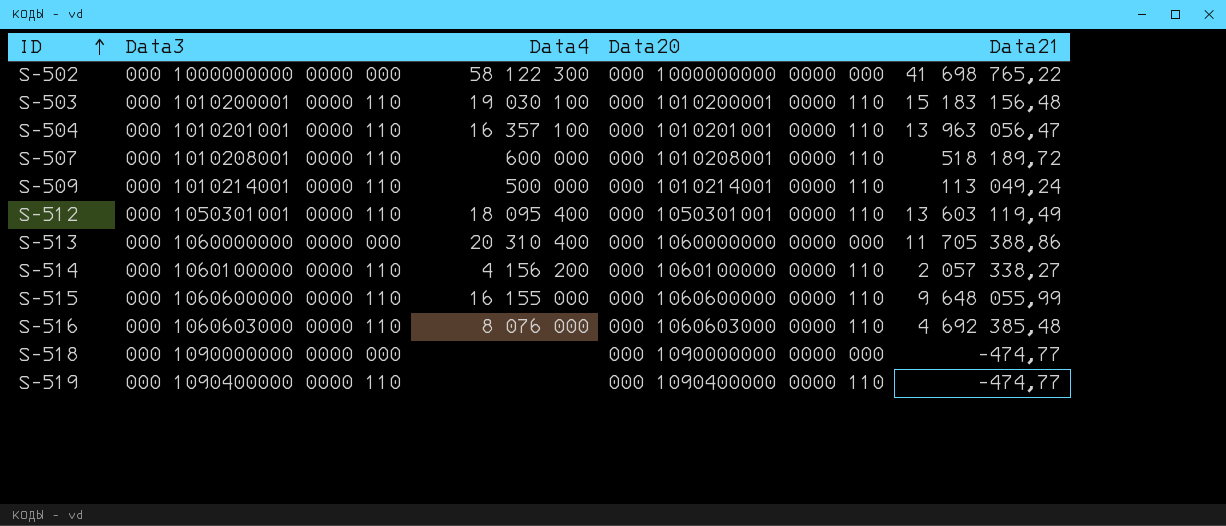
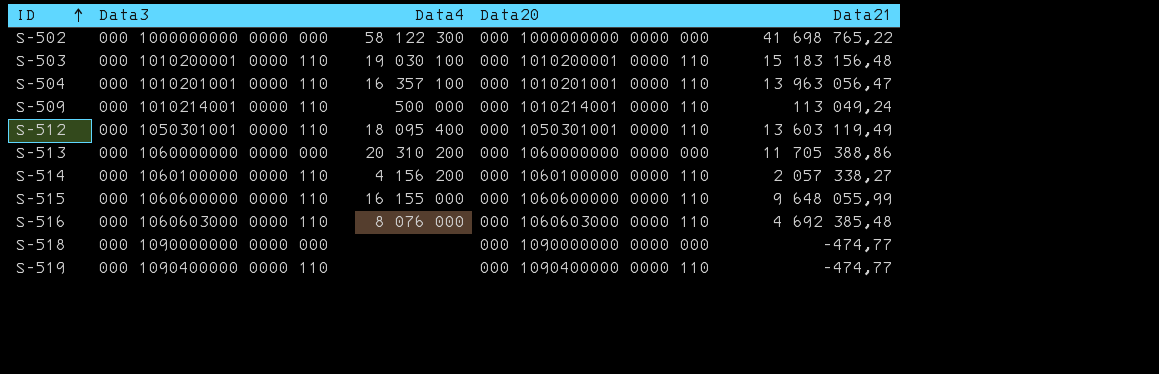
row S-507: 000 1010208001 0000 110 | 600 000 | 000 1010208001 0000 110 | 518 189,72 -> none
S-513 | Data4: 20 310 400 -> 20 310 200

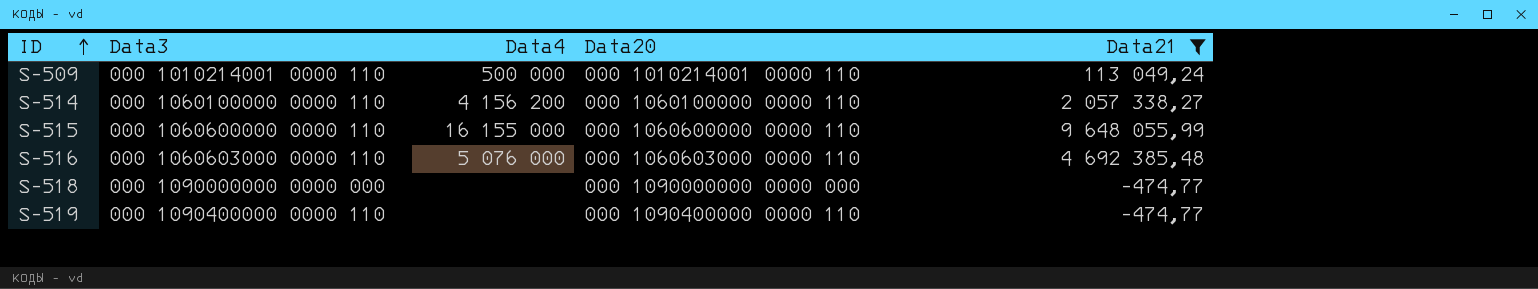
filter: none -> Data21 <= 9 648 055,99
S-516 | Data4: 8 076 000 -> 5 076 000

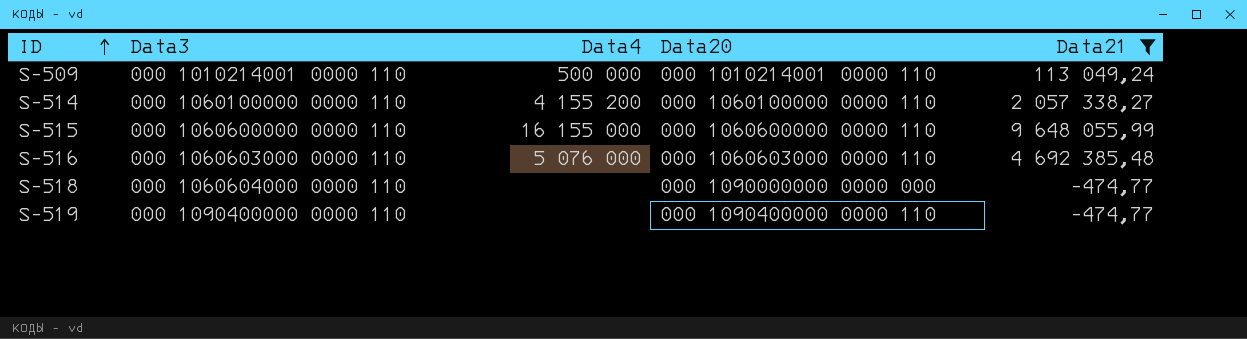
S-514 | Data4: 4 156 200 -> 4 155 200
S-518 | Data3: 000 1090000000 0000 000 -> 000 1060604000 0000 110

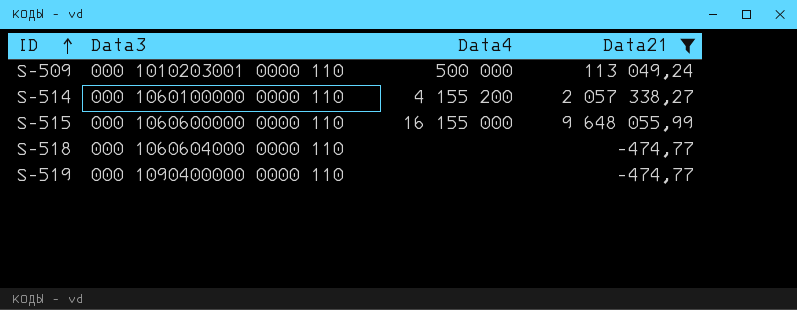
column Data20 | position: 4 -> none
row S-516: 000 1060603000 0000 110 | 5 076 000 | 000 1060603000 0000 110 | 4 692 385,48 -> none
S-509 | Data3: 000 1010214001 0000 110 -> 000 1010203001 0000 110

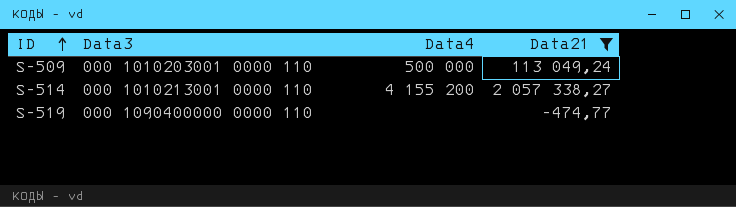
row S-515: 000 1060600000 0000 110 | 16 155 000 | 9 648 055,99 -> none
row S-518: 000 1060604000 0000 110 | none | -474,77 -> none
S-514 | Data3: 000 1060100000 0000 110 -> 000 1010213001 0000 110

